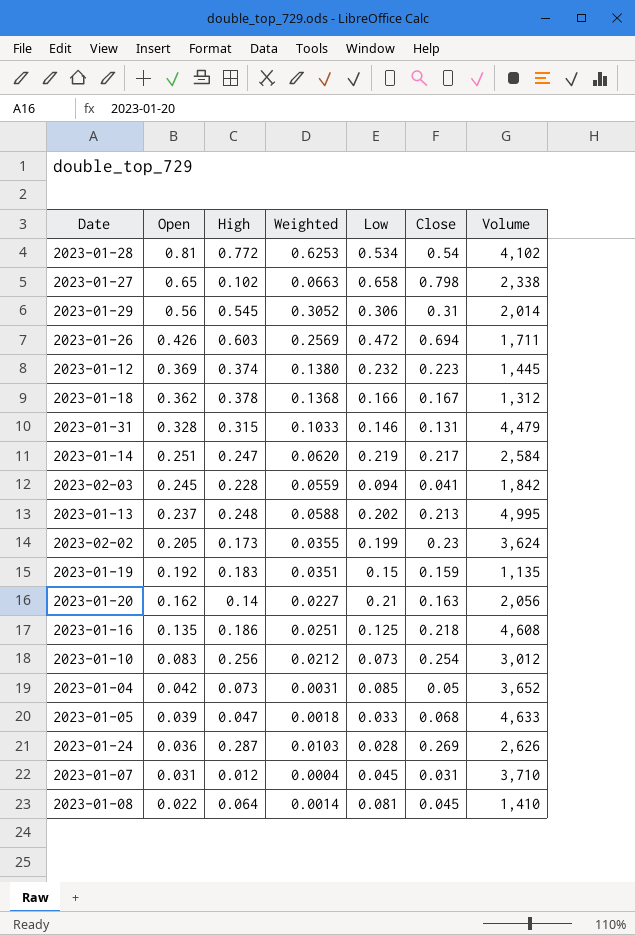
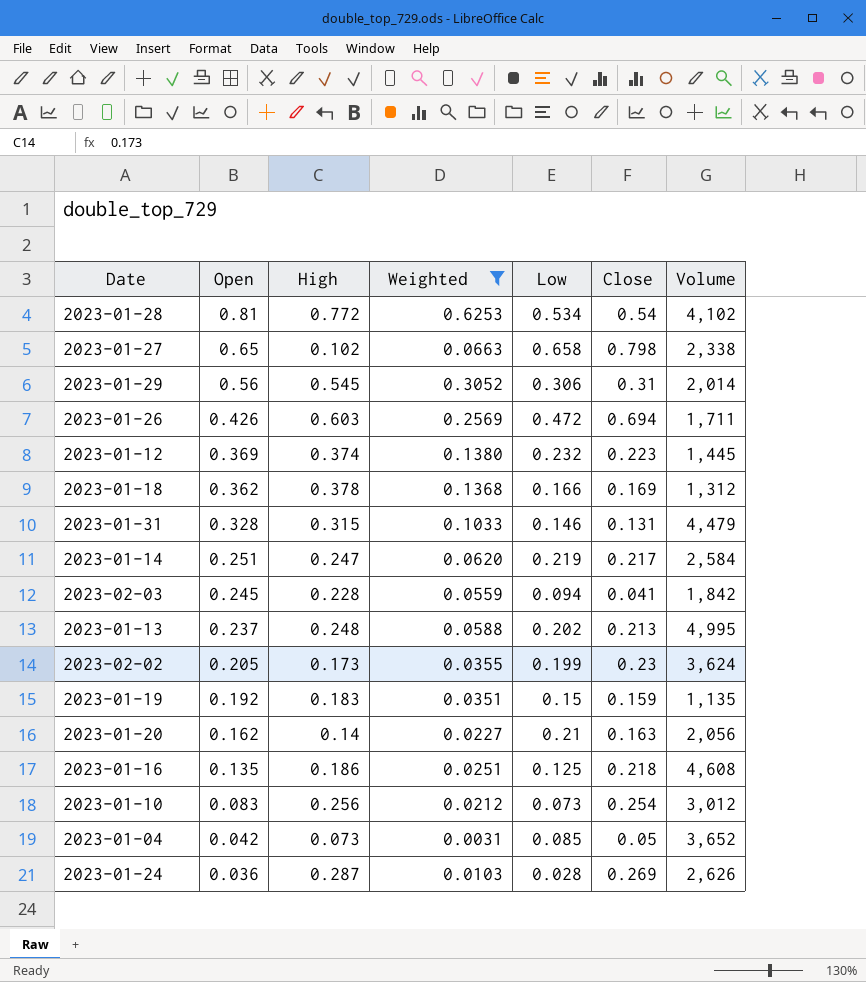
filter: none -> Weighted >= 0.0031
2023-01-18 | Close: 0.167 -> 0.169

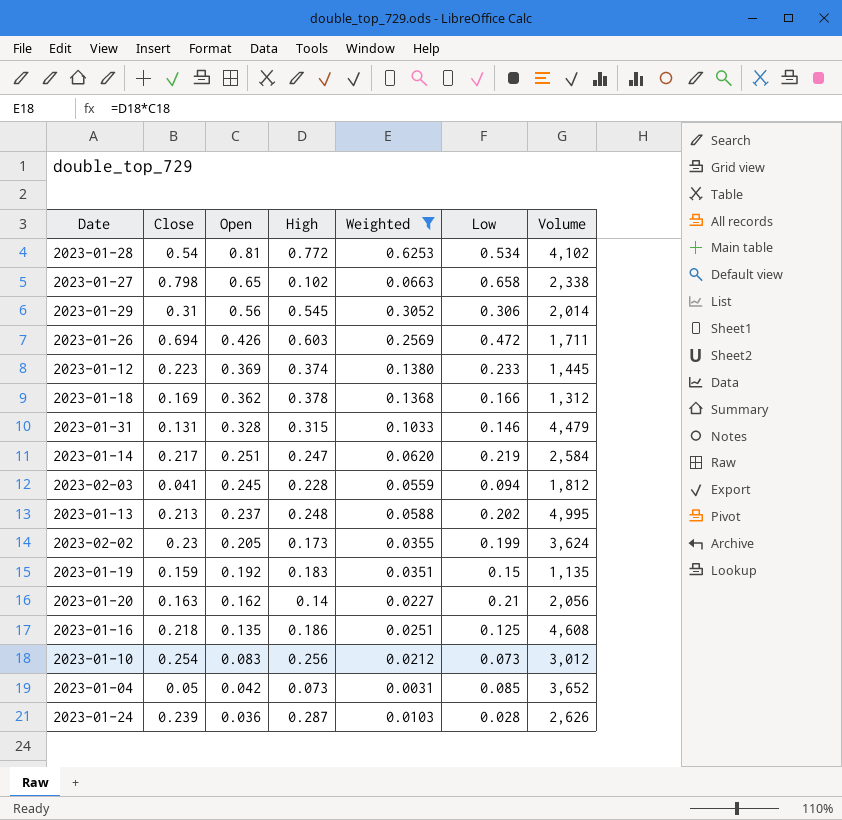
column Close | position: 6 -> 2
2023-01-12 | Low: 0.232 -> 0.233
2023-02-03 | Volume: 1,842 -> 1,812
2023-01-24 | Close: 0.269 -> 0.239

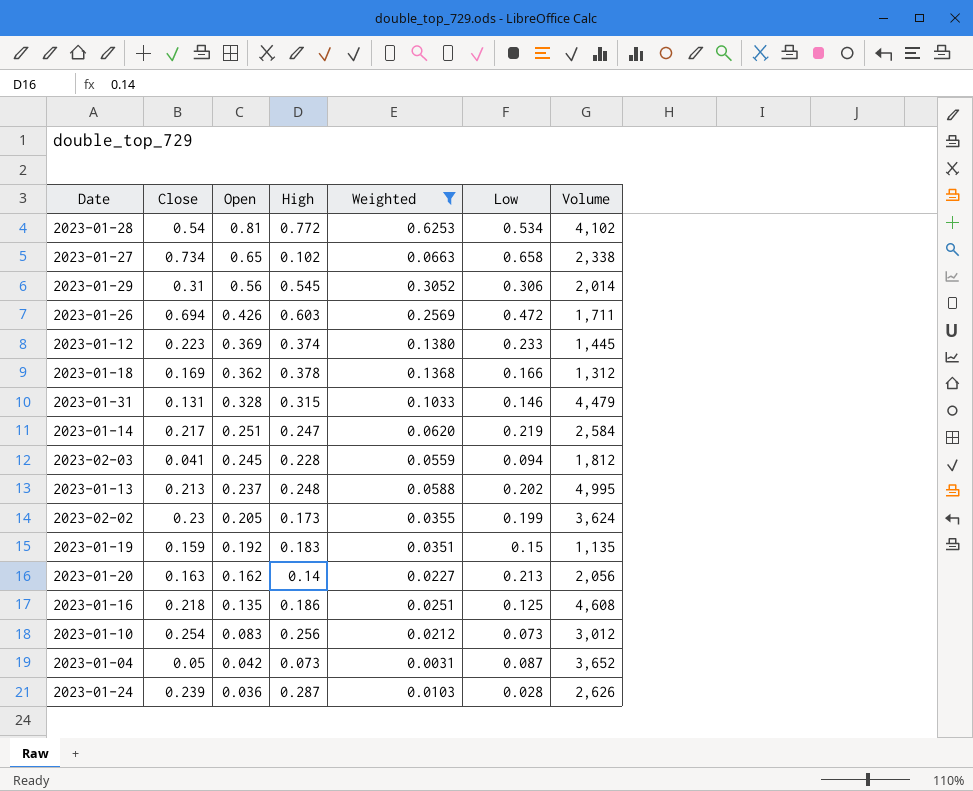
2023-01-27 | Close: 0.798 -> 0.734
2023-01-20 | Low: 0.21 -> 0.213
2023-01-04 | Low: 0.085 -> 0.087

